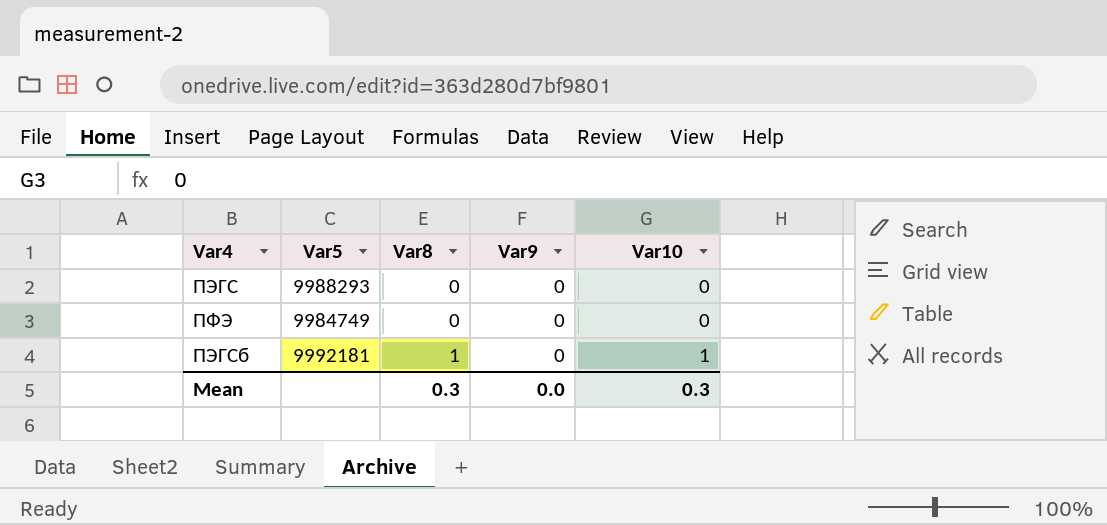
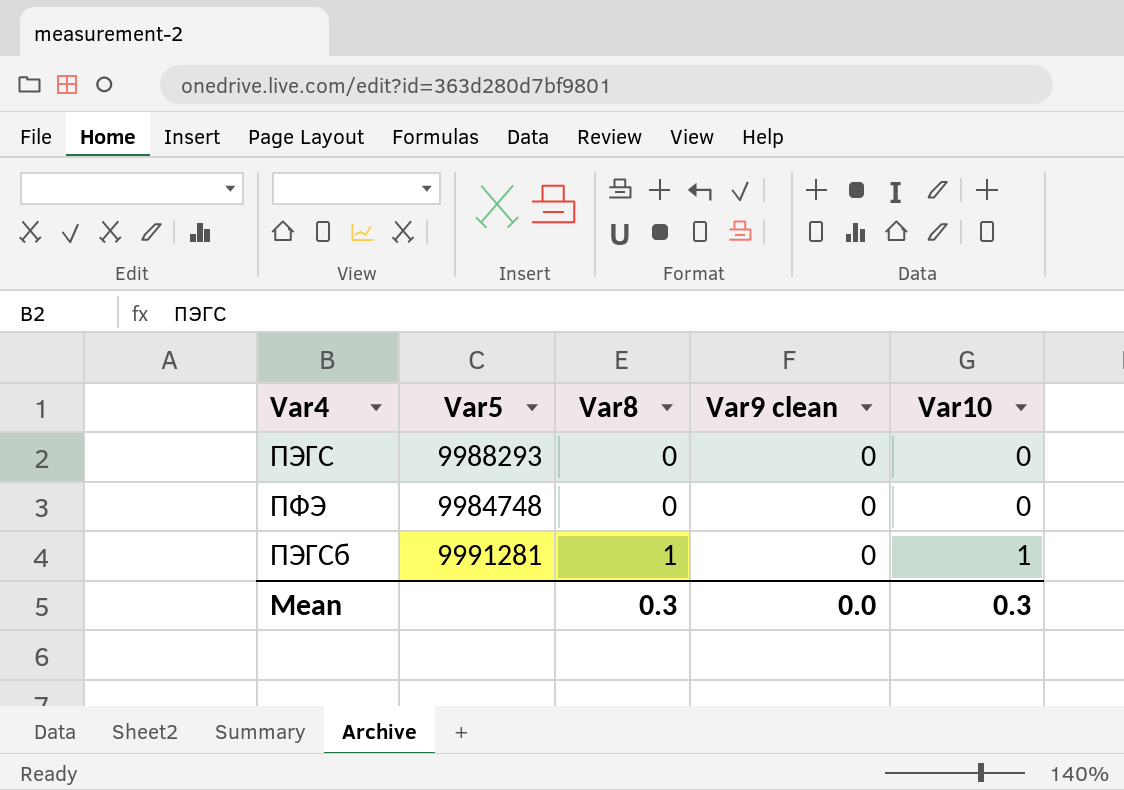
column name: Var9 -> Var9 clean
ПФЭ | Var5: 9984749 -> 9984748
ПЭГСб | Var5: 9992181 -> 9991281

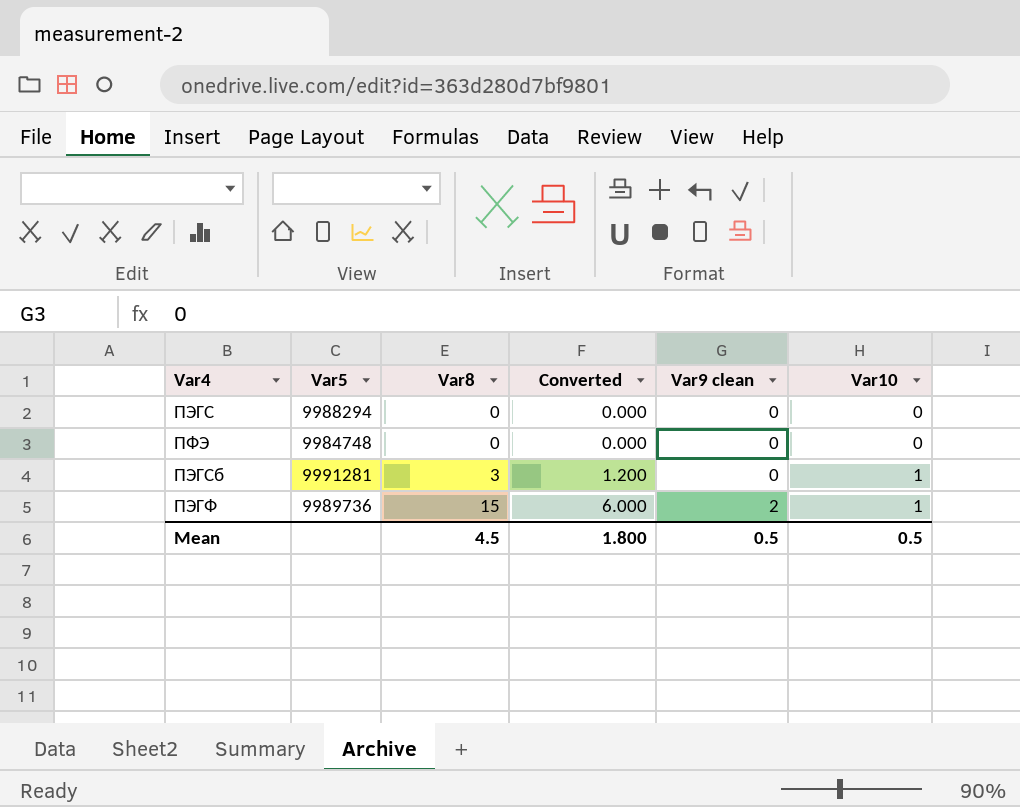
column Converted | formula: none -> [Var8] * 0.4
ПЭГС | Var5: 9988293 -> 9988294
ПЭГСб | Var8: 1 -> 3
row ПЭГФ: none -> 9989736 | 15 | 6.000 | 2 | 1
Mean | Var8: 0.3 -> 4.5
Mean | Var9 clean: 0.0 -> 0.5
Mean | Var10: 0.3 -> 0.5

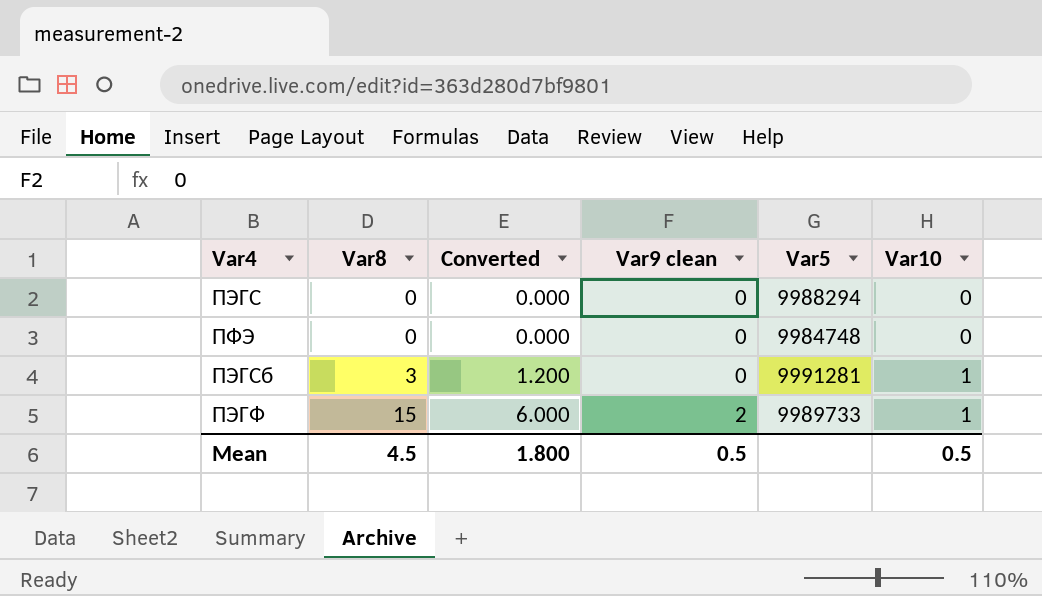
column Var5 | position: 2 -> 5
ПЭГФ | Var5: 9989736 -> 9989733

